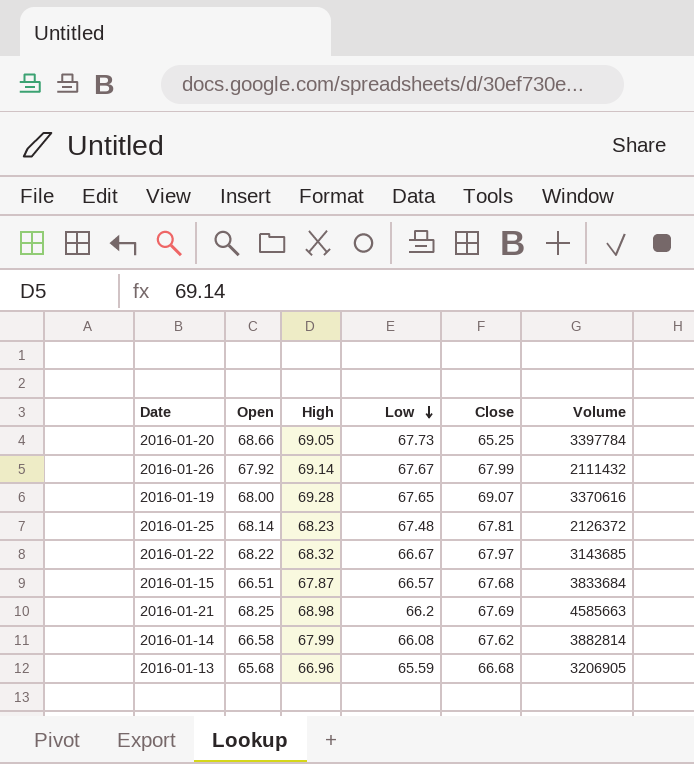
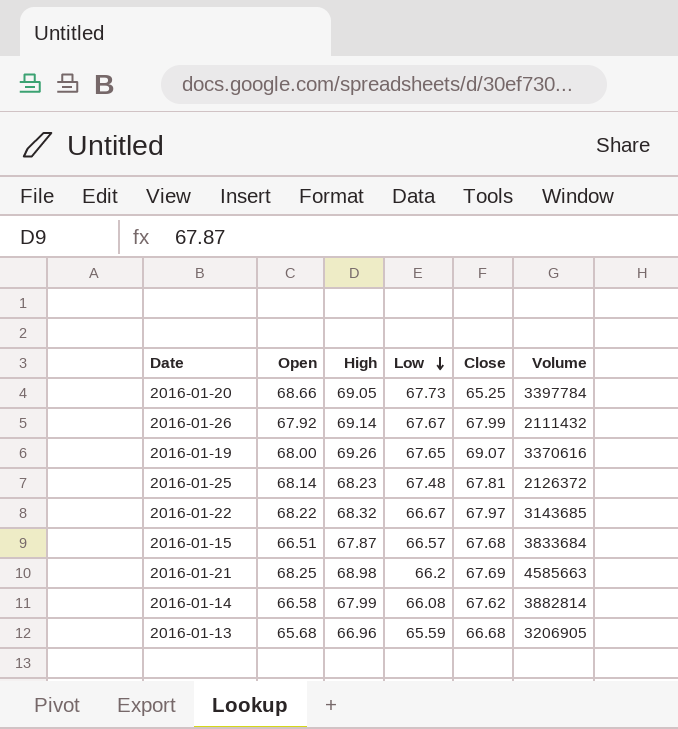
2016-01-19 | High: 69.28 -> 69.26

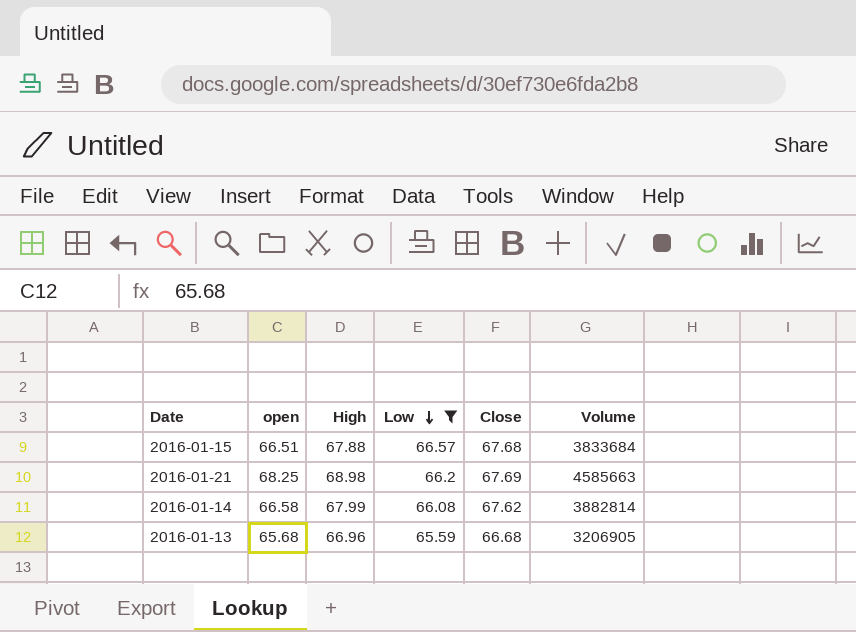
filter: none -> Low <= 66.57
column name: Open -> open
2016-01-15 | High: 67.87 -> 67.88

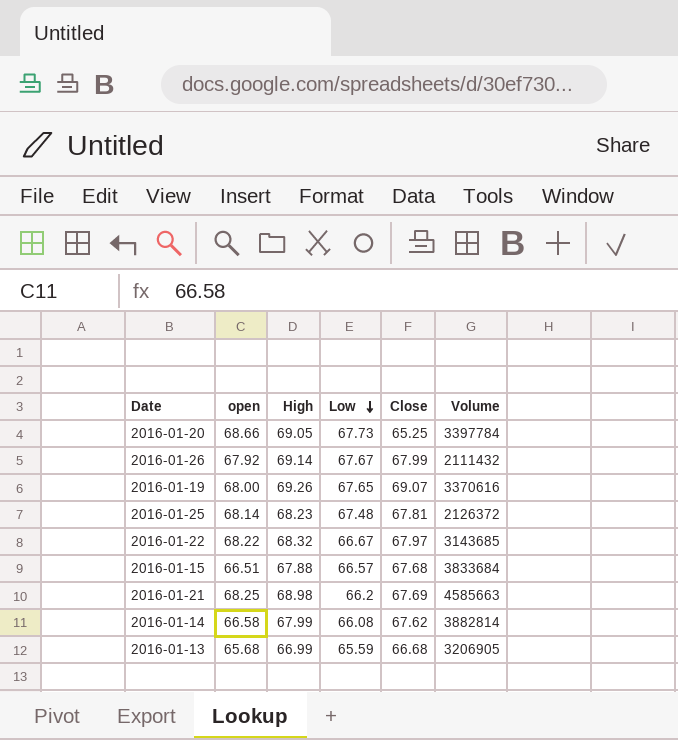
filter: Low <= 66.57 -> none
2016-01-13 | High: 66.96 -> 66.99

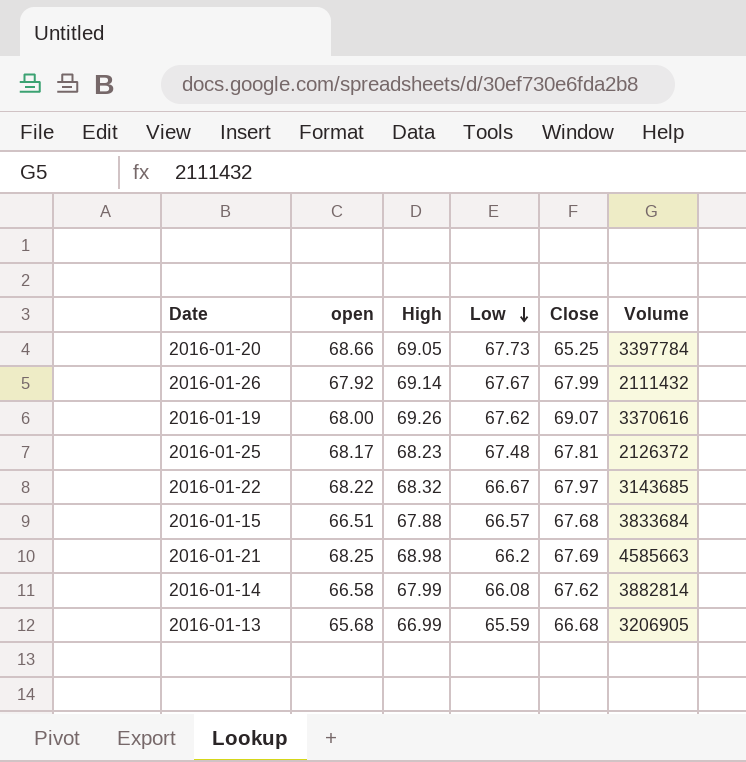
2016-01-19 | Low: 67.65 -> 67.62
2016-01-25 | open: 68.14 -> 68.17

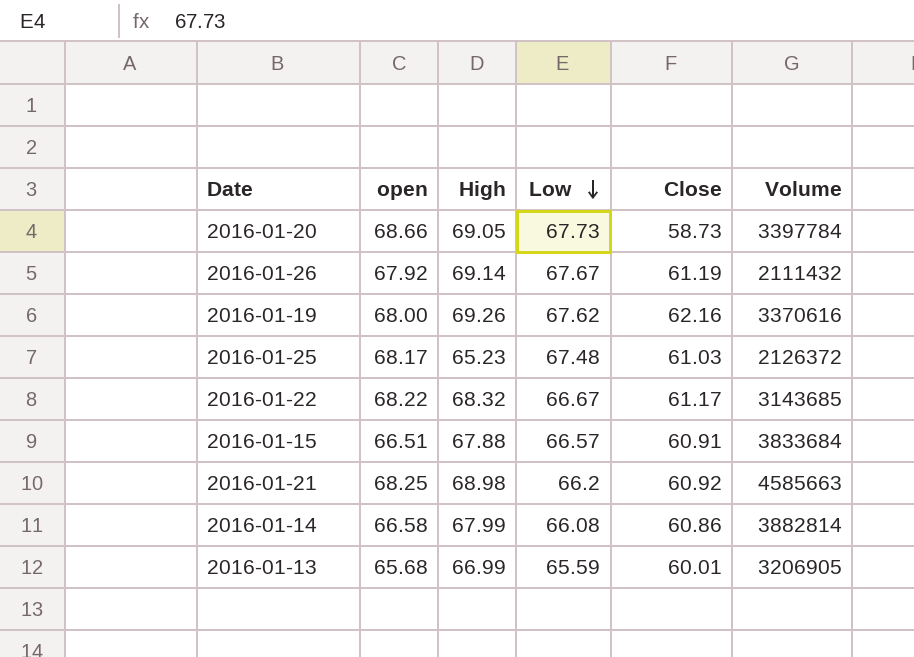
2016-01-20 | Close: 65.25 -> 58.73
2016-01-26 | Close: 67.99 -> 61.19
2016-01-19 | Close: 69.07 -> 62.16
2016-01-25 | High: 68.23 -> 65.23
2016-01-25 | Close: 67.81 -> 61.03
2016-01-22 | Close: 67.97 -> 61.17
2016-01-15 | Close: 67.68 -> 60.91
2016-01-21 | Close: 67.69 -> 60.92
2016-01-14 | Close: 67.62 -> 60.86
2016-01-13 | Close: 66.68 -> 60.01

